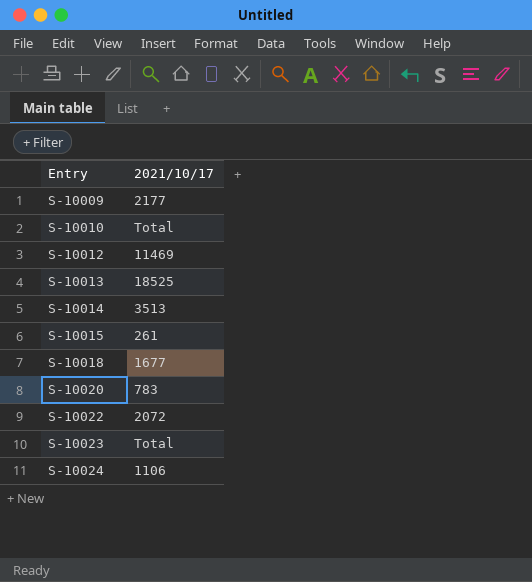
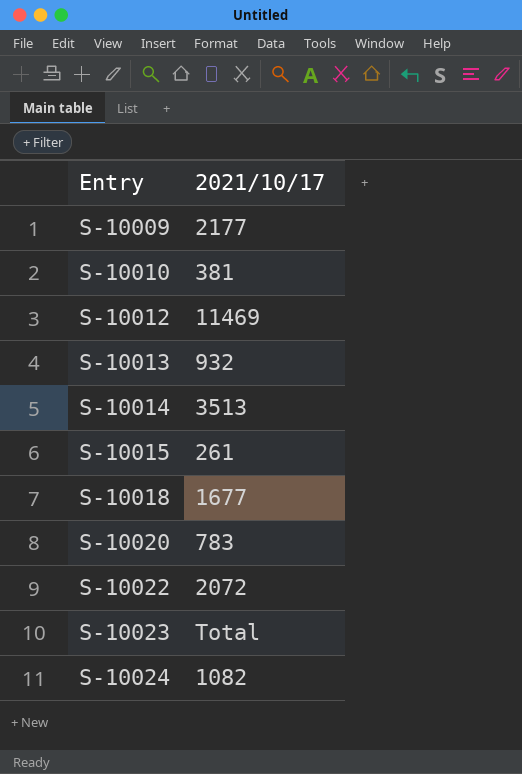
S-10010 | 2021/10/17: Total -> 381
S-10013 | 2021/10/17: 18525 -> 932
S-10024 | 2021/10/17: 1106 -> 1082

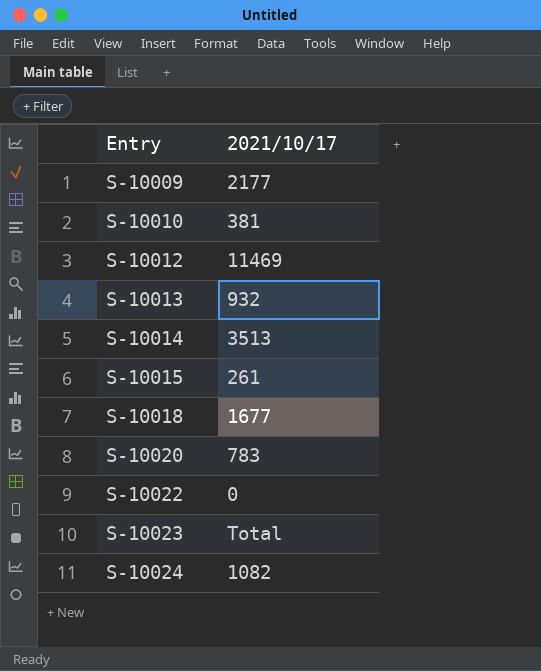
S-10022 | 2021/10/17: 2072 -> 0

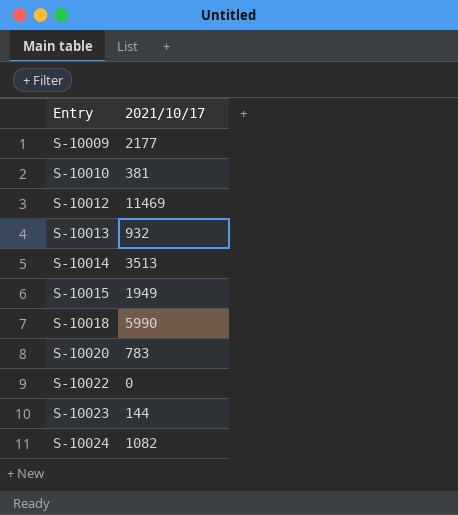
S-10015 | 2021/10/17: 261 -> 1949
S-10018 | 2021/10/17: 1677 -> 5990
S-10023 | 2021/10/17: Total -> 144

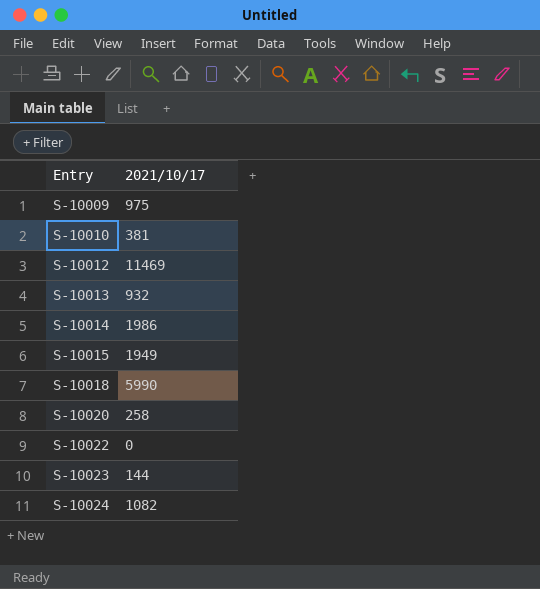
S-10009 | 2021/10/17: 2177 -> 975
S-10014 | 2021/10/17: 3513 -> 1986
S-10020 | 2021/10/17: 783 -> 258

